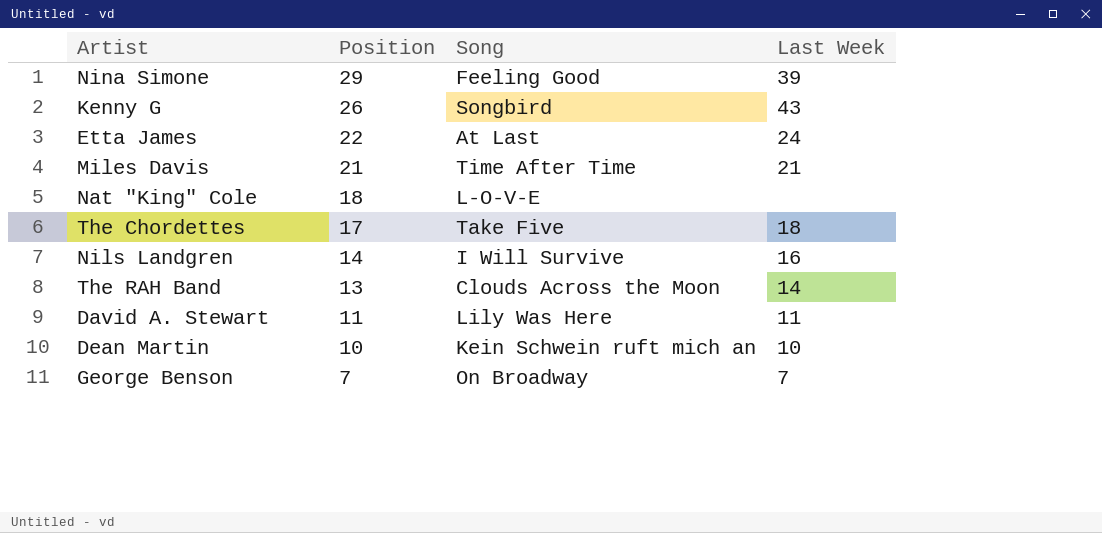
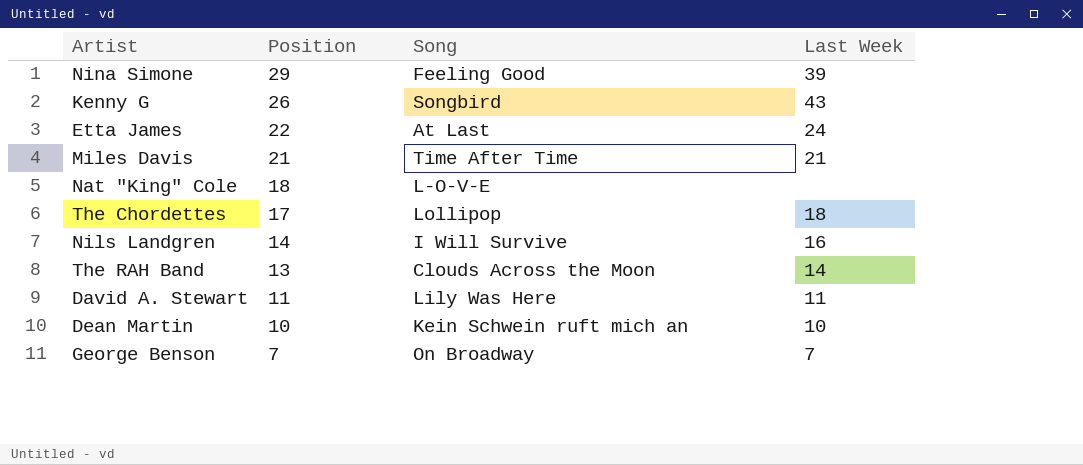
The Chordettes | Song: Take Five -> Lollipop

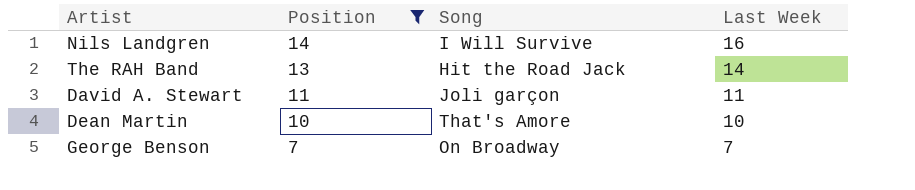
filter: none -> Position <= 14
The RAH Band | Song: Clouds Across the Moon -> Hit the Road Jack
David A. Stewart | Song: Lily Was Here -> Joli garçon
Dean Martin | Song: Kein Schwein ruft mich an -> That's Amore

